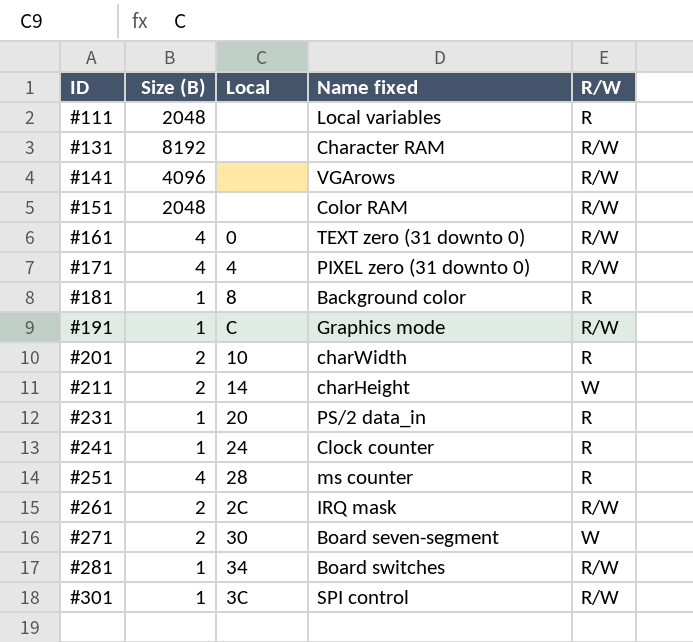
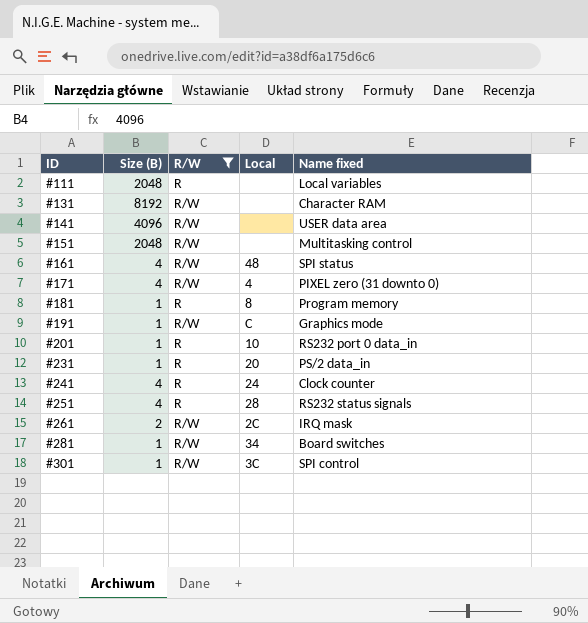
filter: none -> R/W != W
column R/W | position: 5 -> 3
#141 | Name fixed: VGArows -> USER data area
#151 | Name fixed: Color RAM -> Multitasking control
#161 | Local: 0 -> 48
#161 | Name fixed: TEXT zero (31 downto 0) -> SPI status
#181 | Name fixed: Background color -> Program memory
#201 | Size (B): 2 -> 1
#201 | Name fixed: charWidth -> RS232 port 0 data_in
#241 | Size (B): 1 -> 4
#251 | Name fixed: ms counter -> RS232 status signals

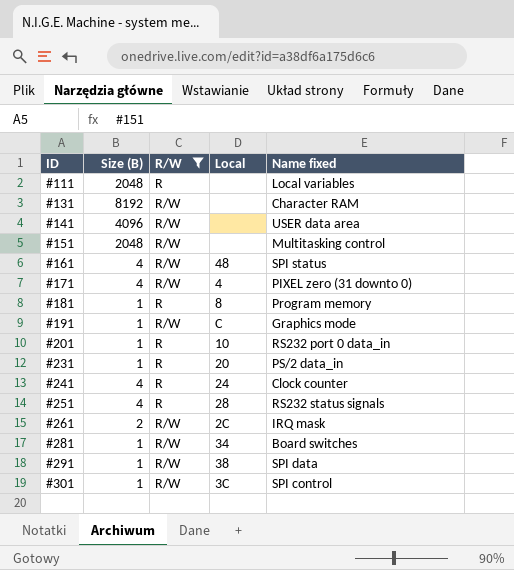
row #291: none -> 1 | R/W | 38 | SPI data

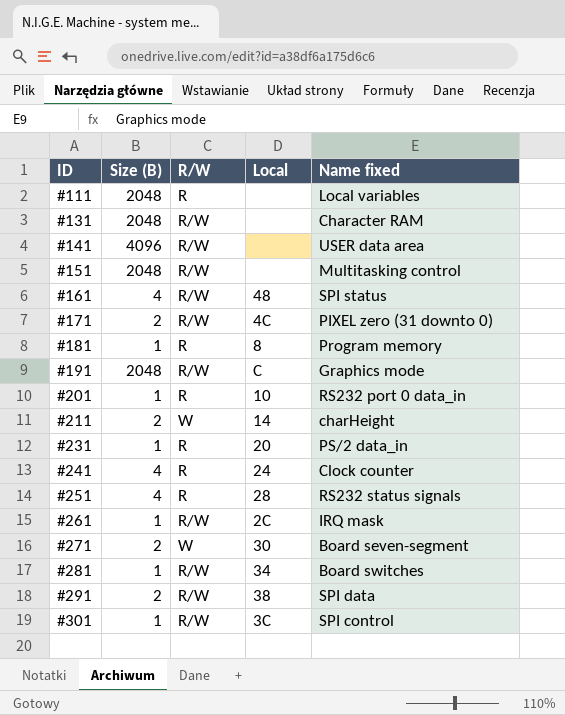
filter: R/W != W -> none
#131 | Size (B): 8192 -> 2048
#171 | Size (B): 4 -> 2
#171 | Local: 4 -> 4C
#191 | Size (B): 1 -> 2048
#261 | Size (B): 2 -> 1
#291 | Size (B): 1 -> 2

